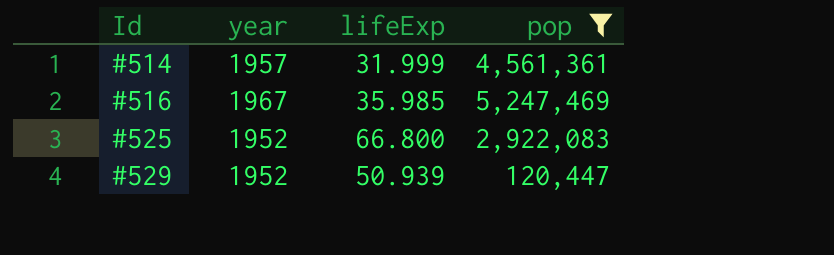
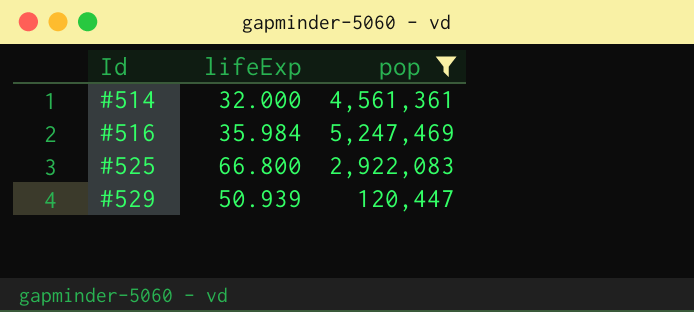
column year | position: 2 -> none
#514 | lifeExp: 31.999 -> 32.000
#516 | lifeExp: 35.985 -> 35.984

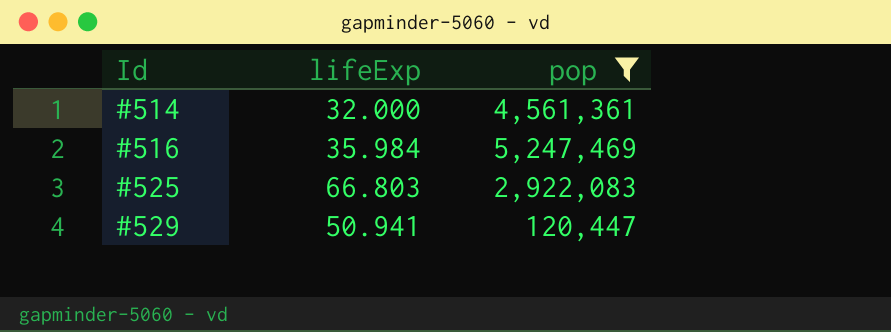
#525 | lifeExp: 66.800 -> 66.803
#529 | lifeExp: 50.939 -> 50.941

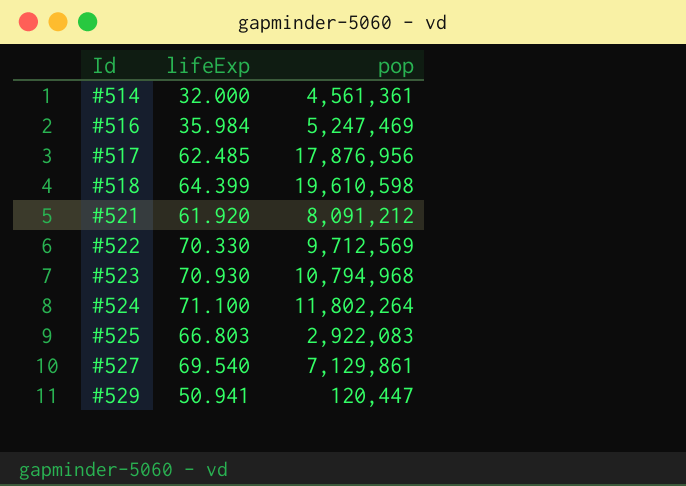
filter: pop <= 5,247,469 -> none

